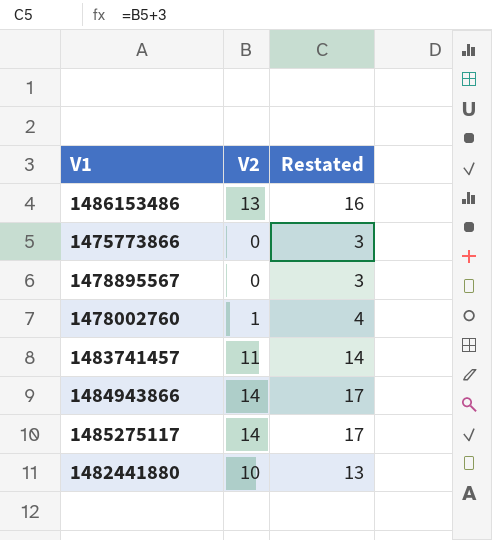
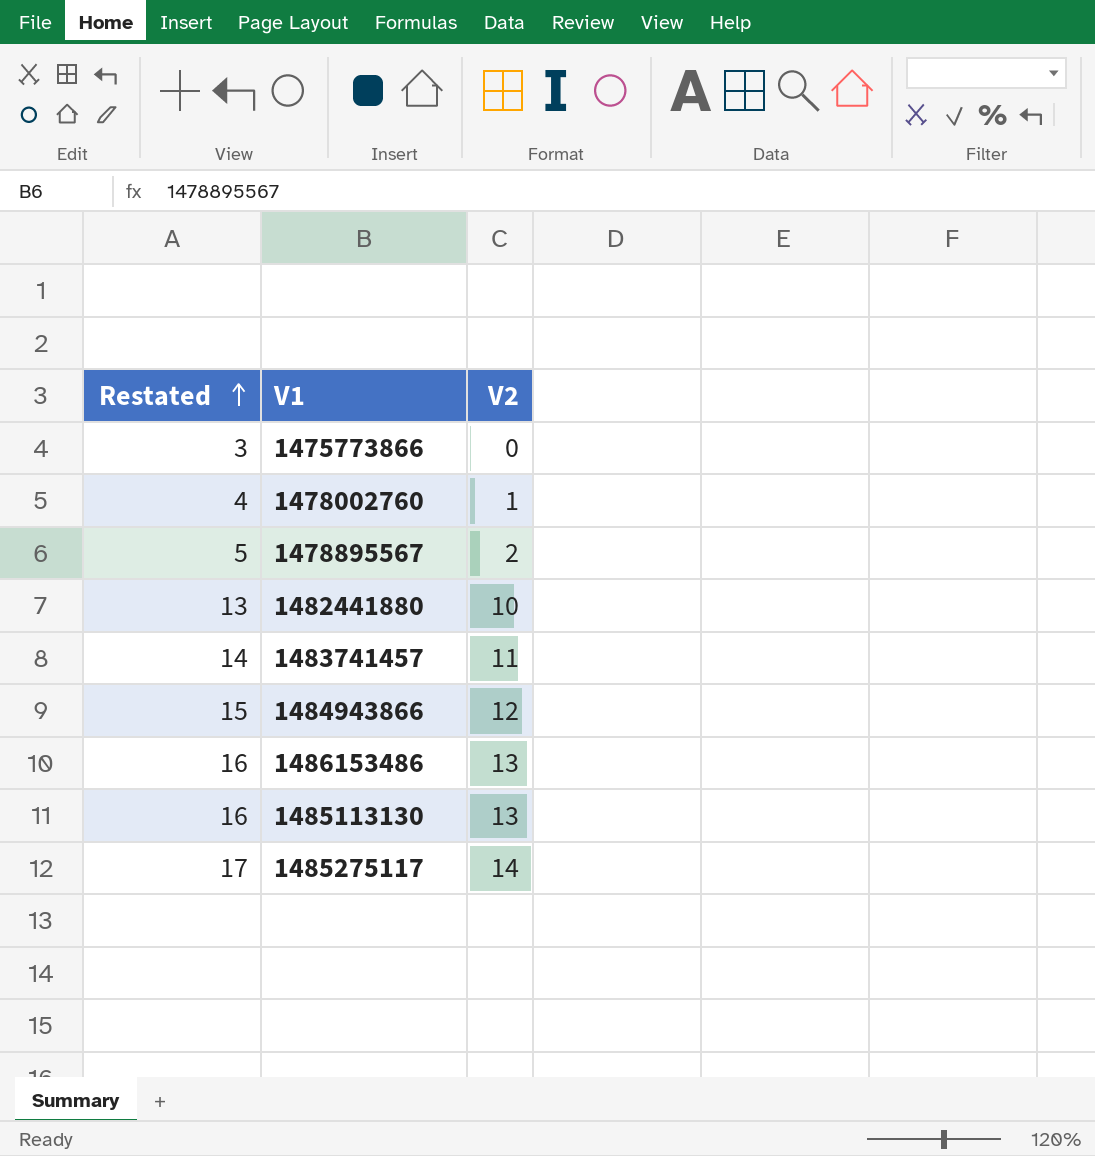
row order: none -> Restated ascending
column Restated | position: 3 -> 1
1478895567 | Restated: 3 -> 5
1478895567 | V2: 0 -> 2
1484943866 | Restated: 17 -> 15
1484943866 | V2: 14 -> 12
row 1485113130: none -> 16 | 13

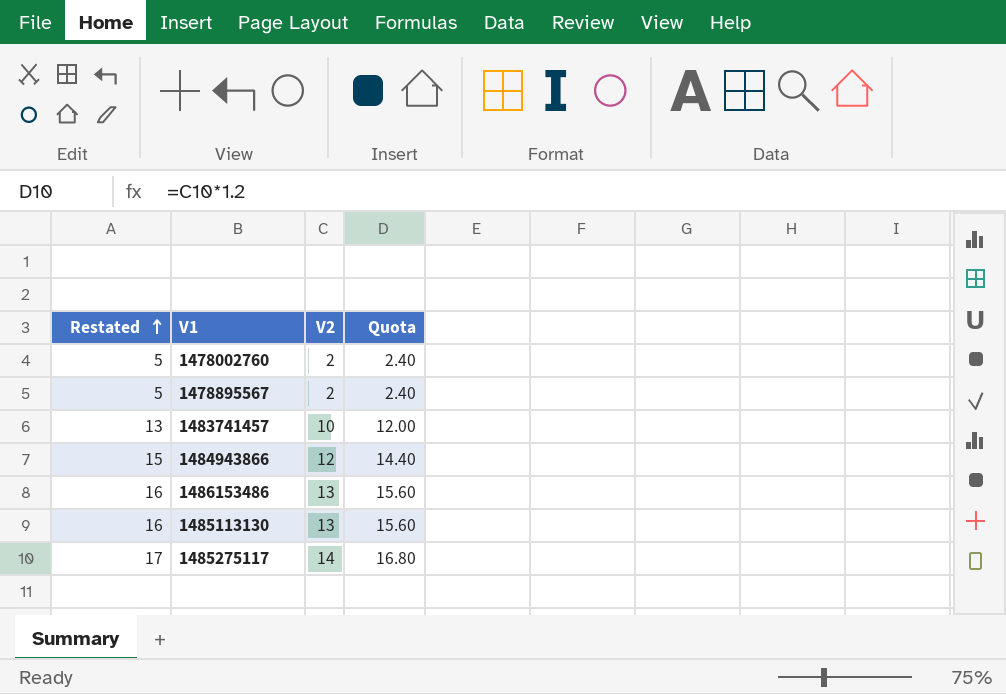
column Quota | formula: none -> [V2] * 1.2
row 1475773866: 3 | 0 -> none
row 1482441880: 13 | 10 -> none
1478002760 | Restated: 4 -> 5
1478002760 | V2: 1 -> 2
1483741457 | Restated: 14 -> 13
1483741457 | V2: 11 -> 10

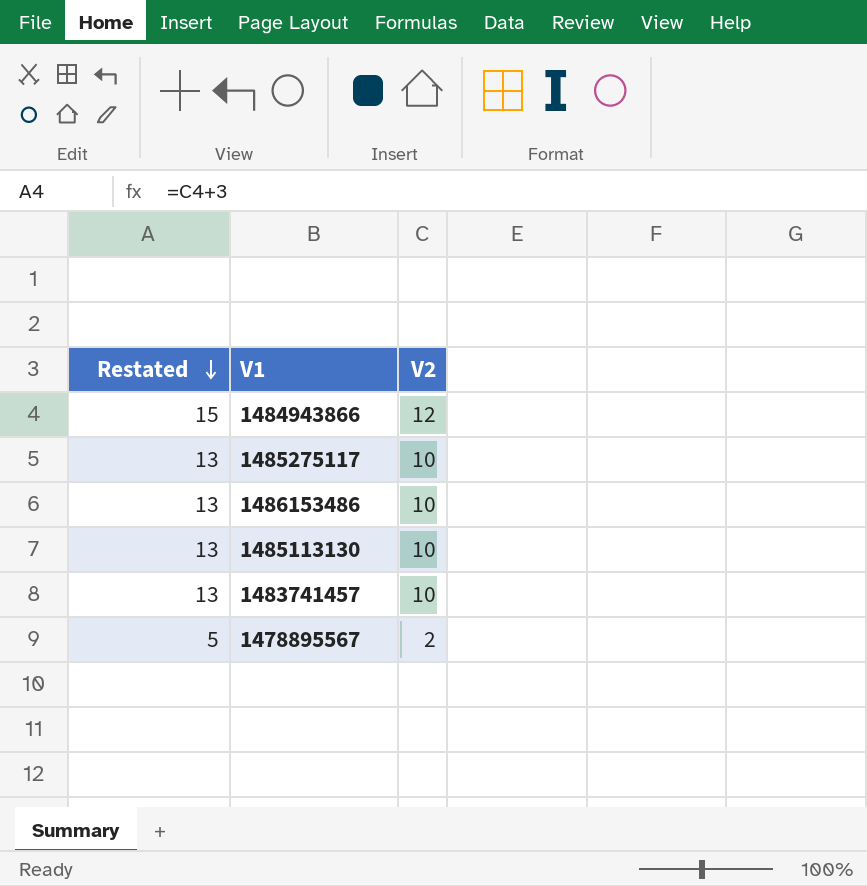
row order: Restated ascending -> Restated descending
column Quota | formula: [V2] * 1.2 -> none
row 1478002760: 5 | 2 | 2.40 -> none
1485275117 | Restated: 17 -> 13
1485275117 | V2: 14 -> 10
1486153486 | Restated: 16 -> 13
1486153486 | V2: 13 -> 10
1485113130 | Restated: 16 -> 13
1485113130 | V2: 13 -> 10

